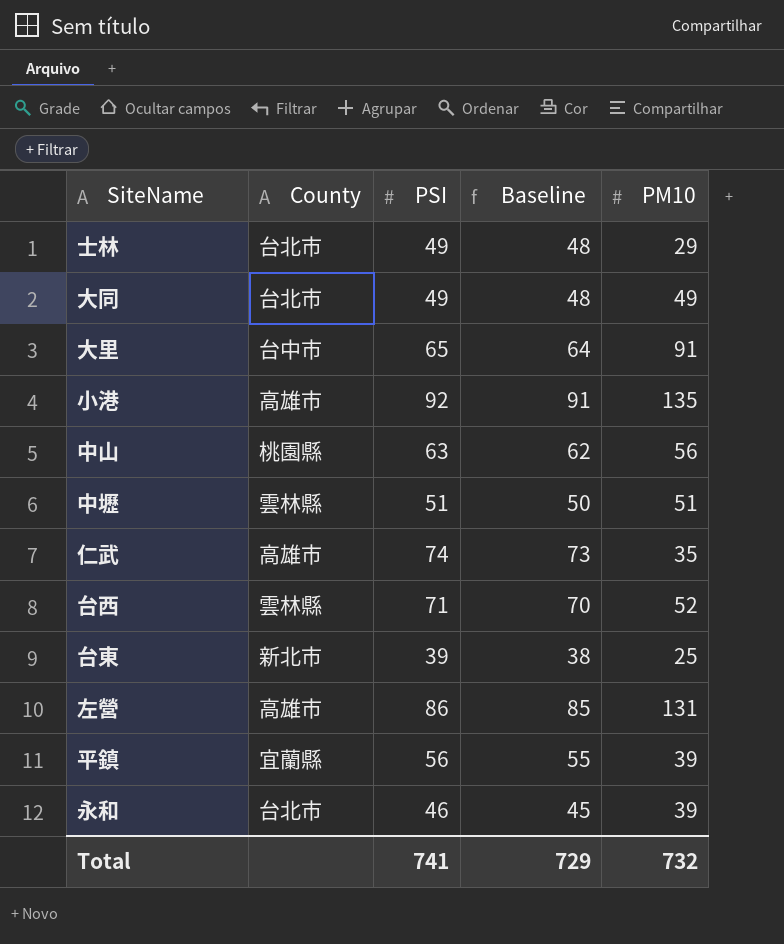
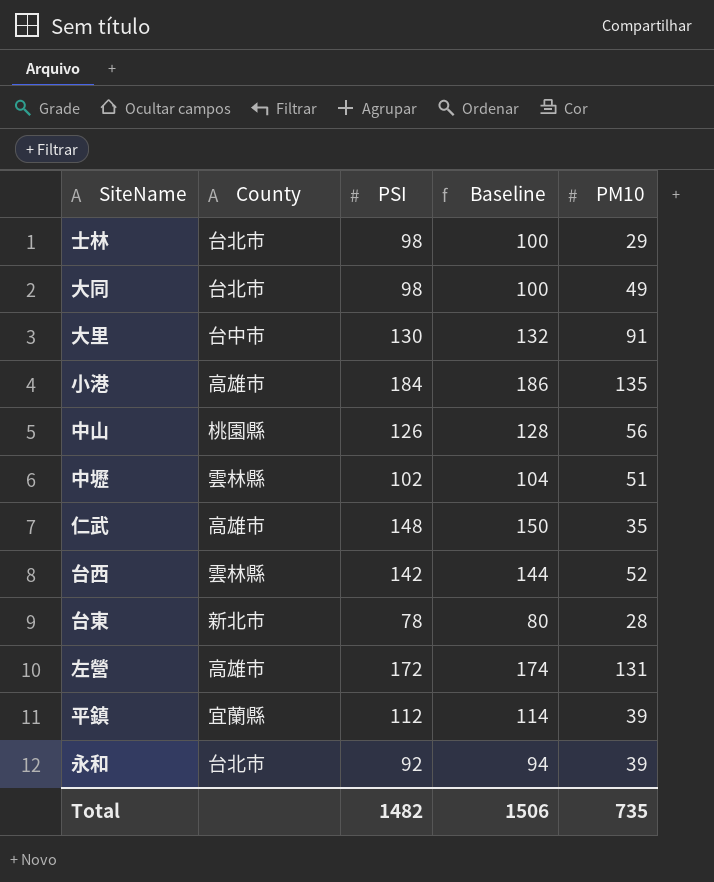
column Baseline | formula: [PSI] - 1 -> [PSI] + 2
士林 | PSI: 49 -> 98
大同 | PSI: 49 -> 98
大里 | PSI: 65 -> 130
小港 | PSI: 92 -> 184
中山 | PSI: 63 -> 126
中壢 | PSI: 51 -> 102
仁武 | PSI: 74 -> 148
台西 | PSI: 71 -> 142
台東 | PSI: 39 -> 78
台東 | PM10: 25 -> 28
左營 | PSI: 86 -> 172
平鎮 | PSI: 56 -> 112
永和 | PSI: 46 -> 92
Total | PSI: 741 -> 1482
Total | Baseline: 729 -> 1506
Total | PM10: 732 -> 735

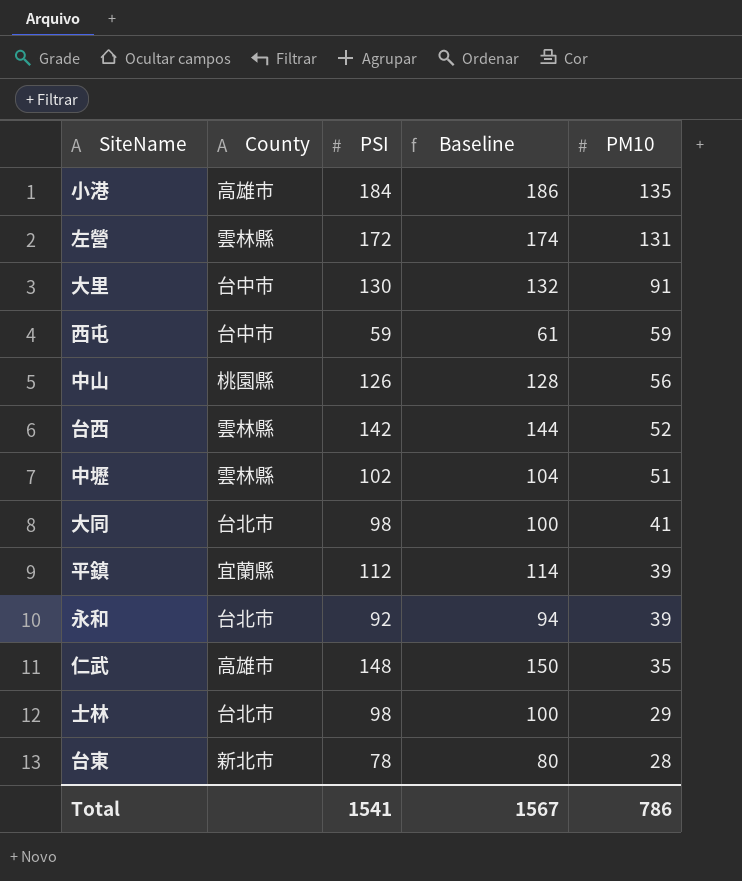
row order: none -> PM10 descending
左營 | County: 高雄市 -> 雲林縣
row 西屯: none -> 台中市 | 59 | 61 | 59
大同 | PM10: 49 -> 41
Total | PSI: 1482 -> 1541
Total | Baseline: 1506 -> 1567
Total | PM10: 735 -> 786

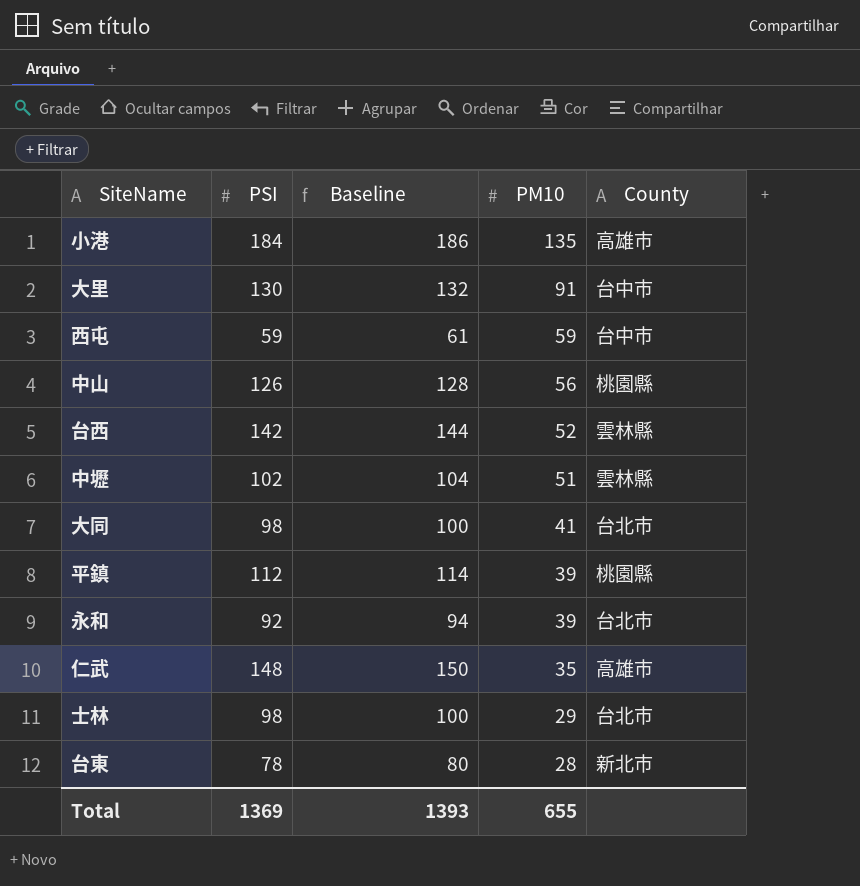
column County | position: 2 -> 5
row 左營: 雲林縣 | 172 | 174 | 131 -> none
平鎮 | County: 宜蘭縣 -> 桃園縣
Total | PSI: 1541 -> 1369
Total | Baseline: 1567 -> 1393
Total | PM10: 786 -> 655

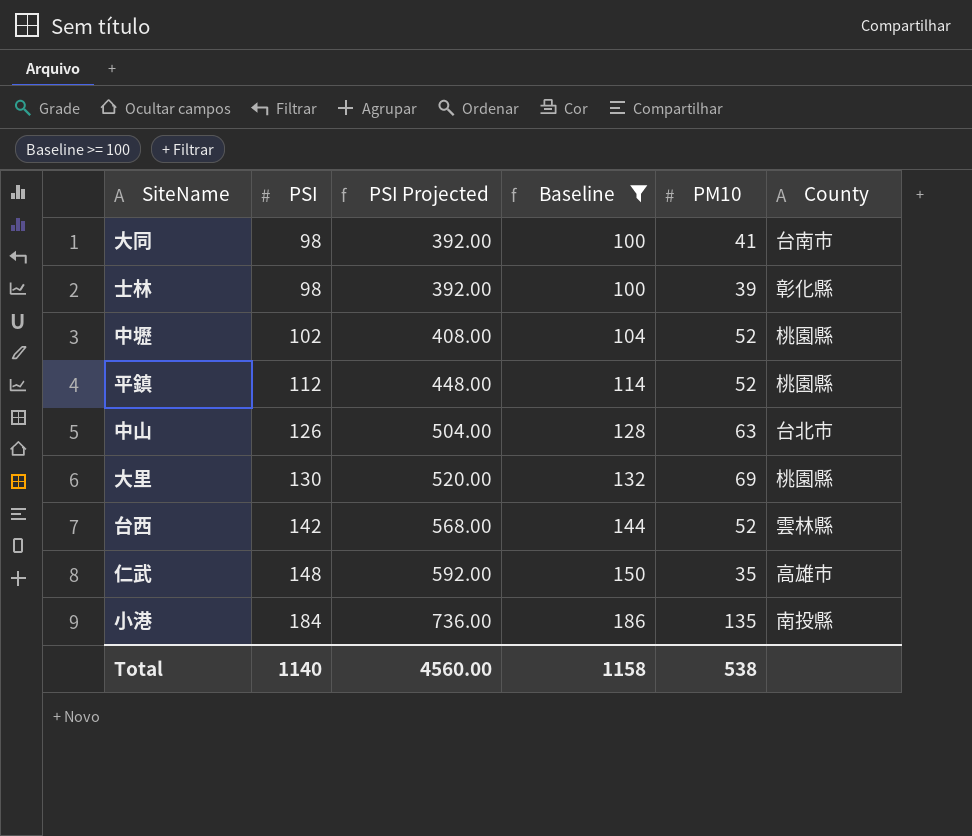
filter: none -> Baseline >= 100
row order: PM10 descending -> PSI ascending
column PSI Projected | formula: none -> [PSI] * 4
大同 | County: 台北市 -> 台南市
士林 | PM10: 29 -> 39
士林 | County: 台北市 -> 彰化縣
中壢 | PM10: 51 -> 52
中壢 | County: 雲林縣 -> 桃園縣
平鎮 | PM10: 39 -> 52
中山 | PM10: 56 -> 63
中山 | County: 桃園縣 -> 台北市
大里 | PM10: 91 -> 69
大里 | County: 台中市 -> 桃園縣
小港 | County: 高雄市 -> 南投縣
Total | PSI: 1369 -> 1140
Total | Baseline: 1393 -> 1158
Total | PM10: 655 -> 538

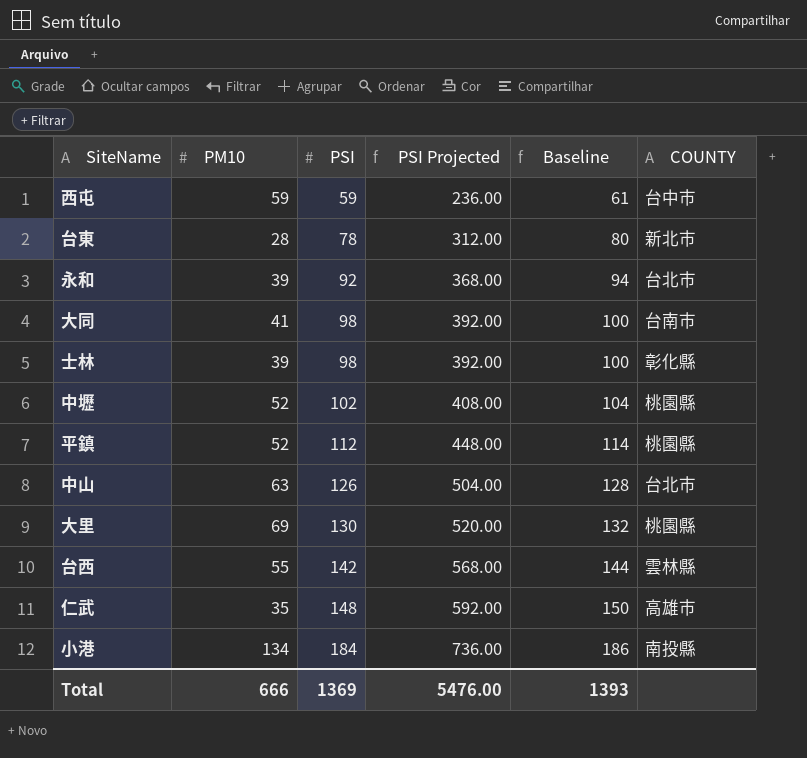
filter: Baseline >= 100 -> none
column PM10 | position: 5 -> 2
column name: County -> COUNTY
台西 | PM10: 52 -> 55
小港 | PM10: 135 -> 134
Total | PM10: 538 -> 666
Total | PSI: 1140 -> 1369
Total | PSI Projected: 4560.00 -> 5476.00
Total | Baseline: 1158 -> 1393

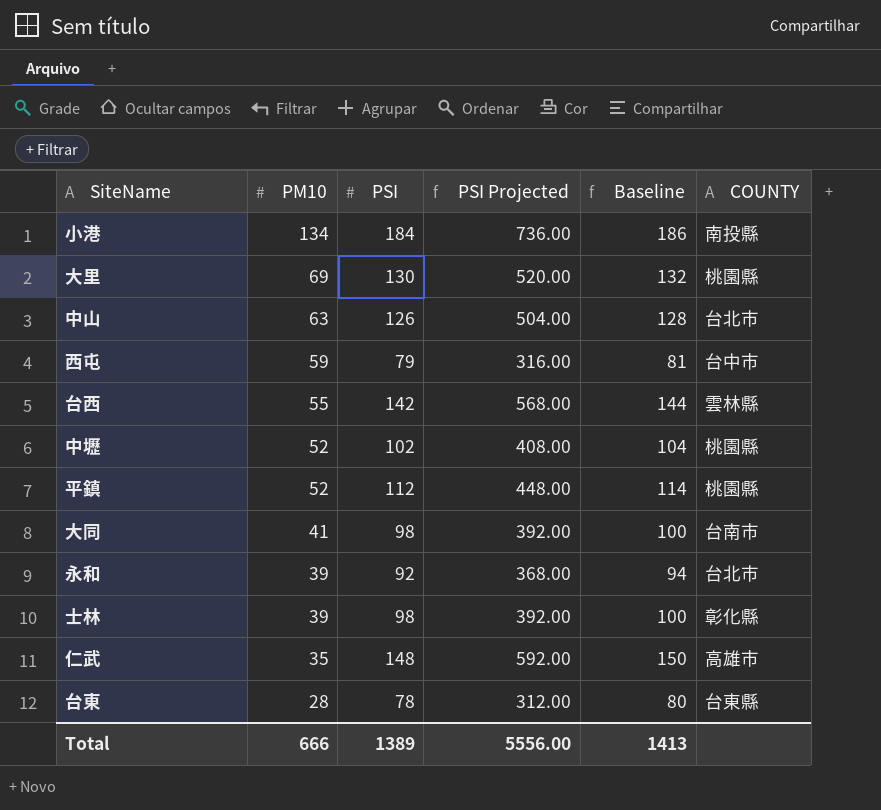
row order: PSI ascending -> PM10 descending
西屯 | PSI: 59 -> 79
西屯 | PSI Projected: 236.00 -> 316.00
西屯 | Baseline: 61 -> 81
台東 | COUNTY: 新北市 -> 台東縣
Total | PSI: 1369 -> 1389
Total | PSI Projected: 5476.00 -> 5556.00
Total | Baseline: 1393 -> 1413

